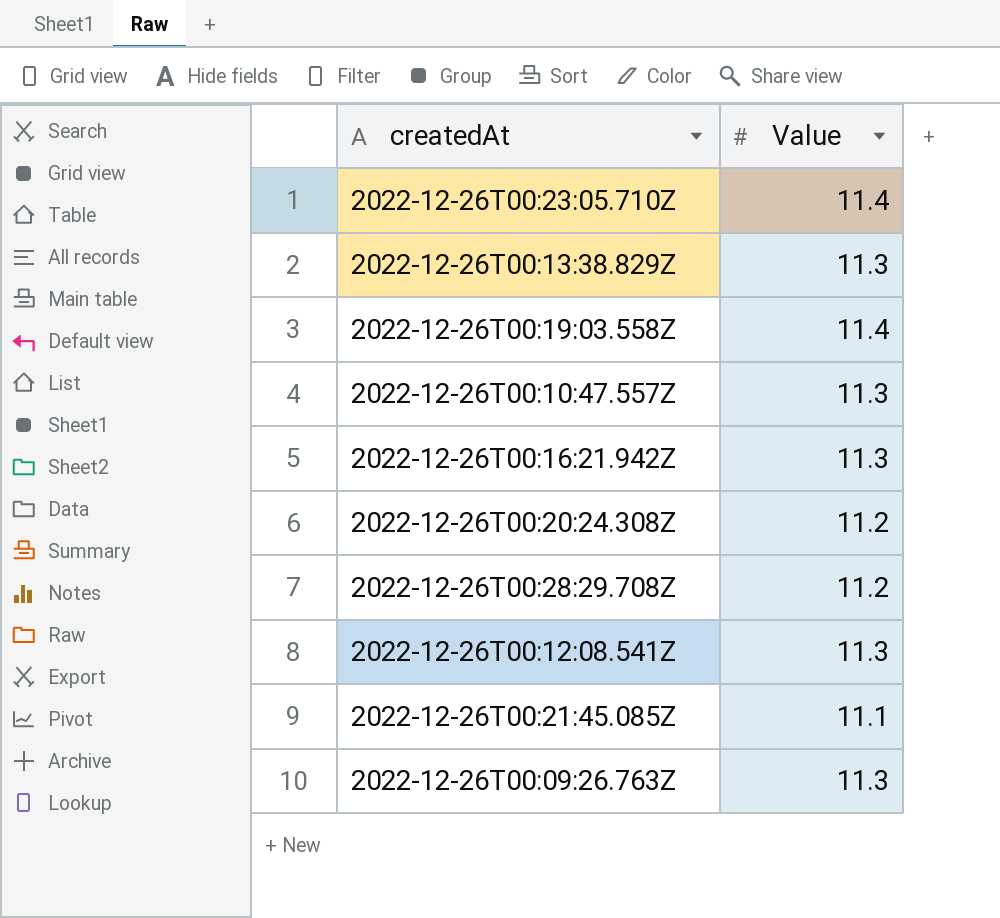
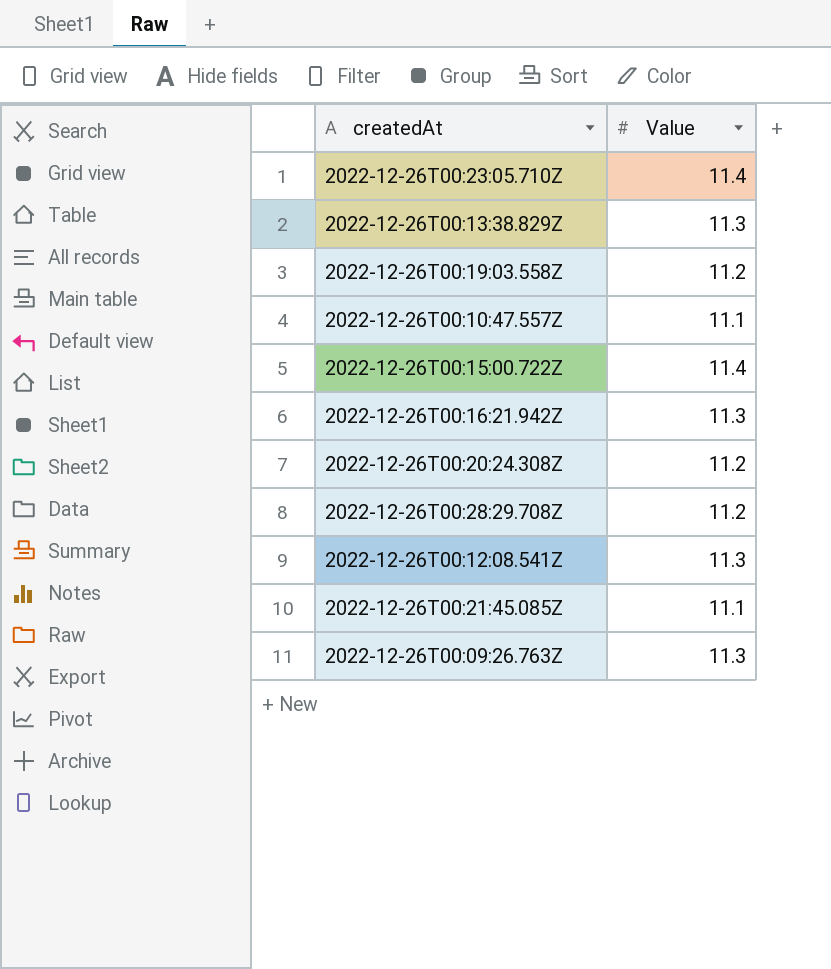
2022-12-26T00:19:03.558Z | Value: 11.4 -> 11.2
2022-12-26T00:10:47.557Z | Value: 11.3 -> 11.1
row 2022-12-26T00:15:00.722Z: none -> 11.4

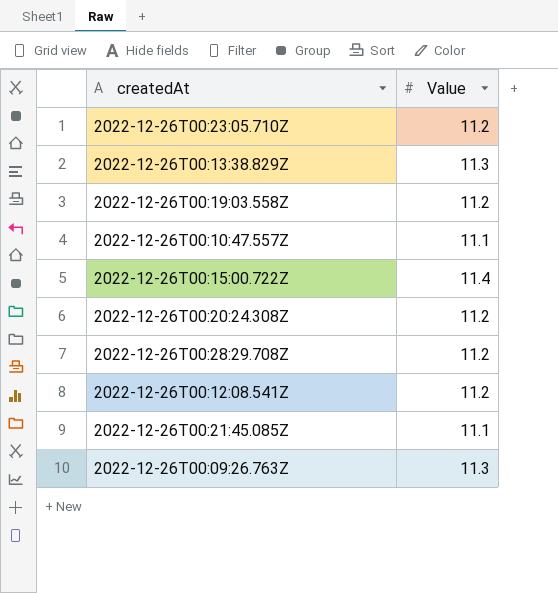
row 2022-12-26T00:16:21.942Z: 11.3 -> none
2022-12-26T00:23:05.710Z | Value: 11.4 -> 11.2
2022-12-26T00:12:08.541Z | Value: 11.3 -> 11.2

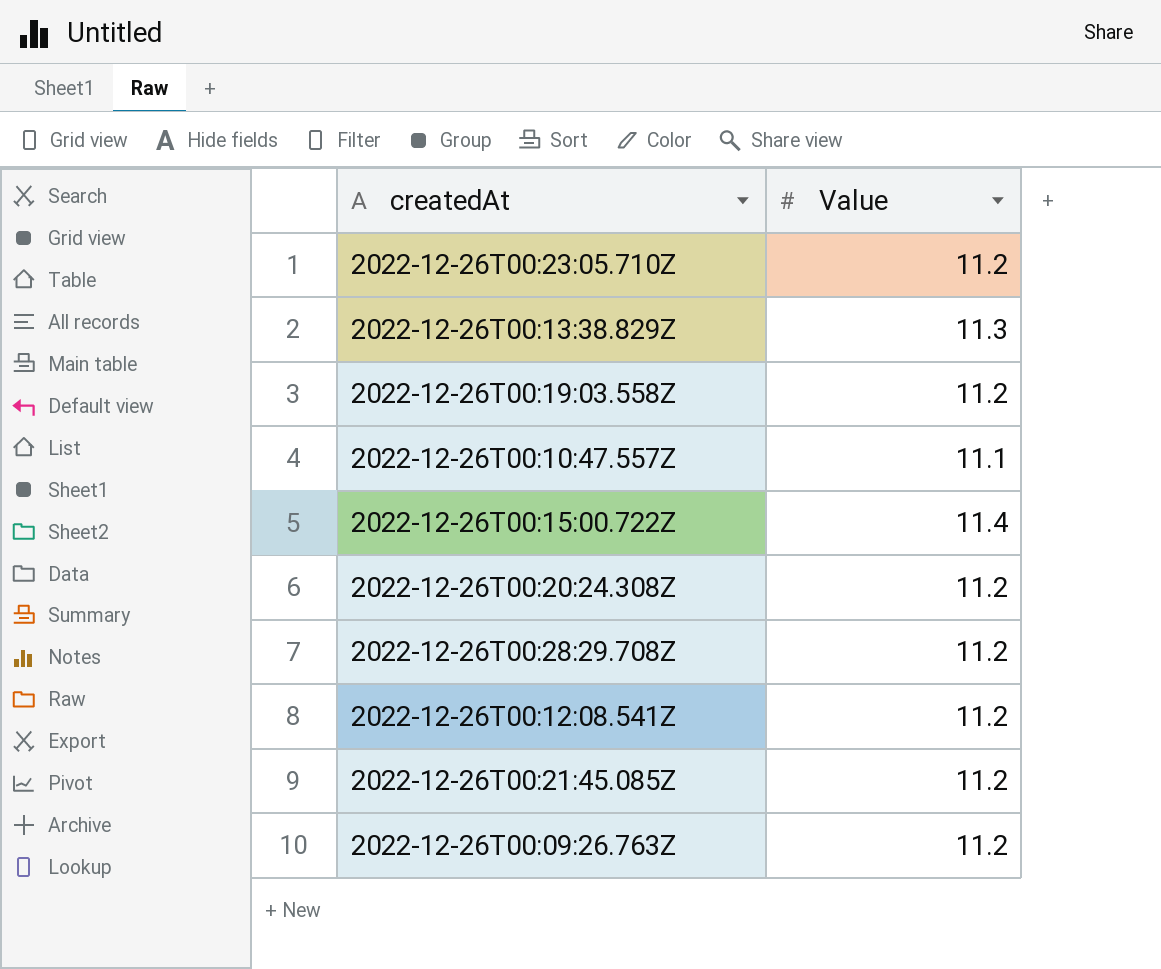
2022-12-26T00:21:45.085Z | Value: 11.1 -> 11.2
2022-12-26T00:09:26.763Z | Value: 11.3 -> 11.2

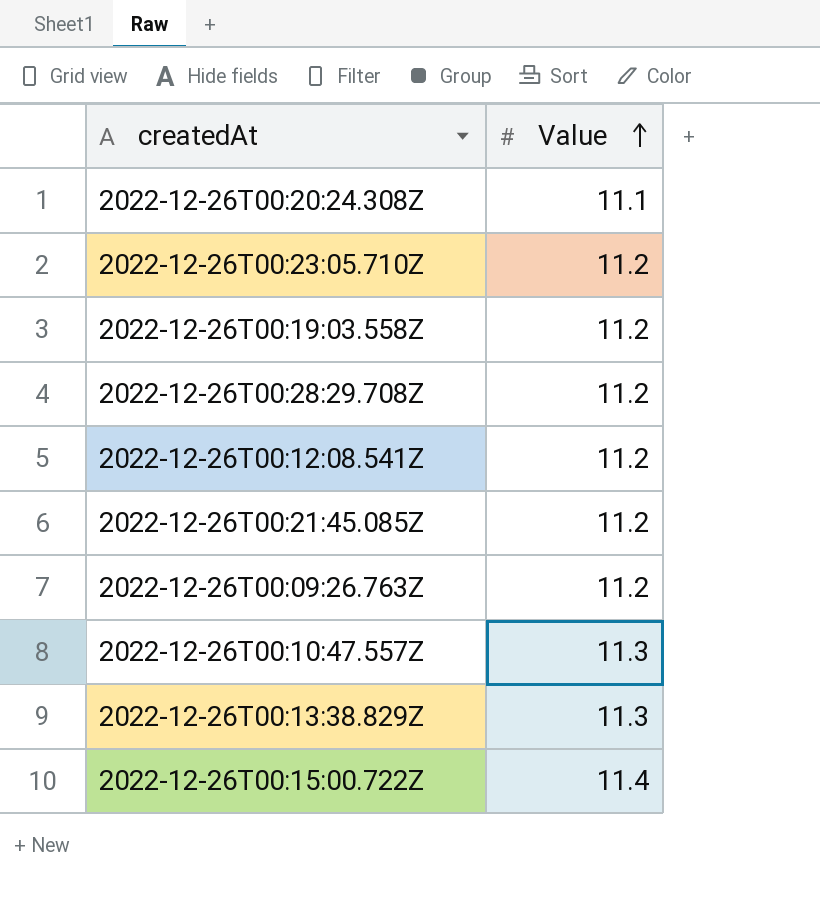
row order: none -> Value ascending
2022-12-26T00:20:24.308Z | Value: 11.2 -> 11.1
2022-12-26T00:10:47.557Z | Value: 11.1 -> 11.3

